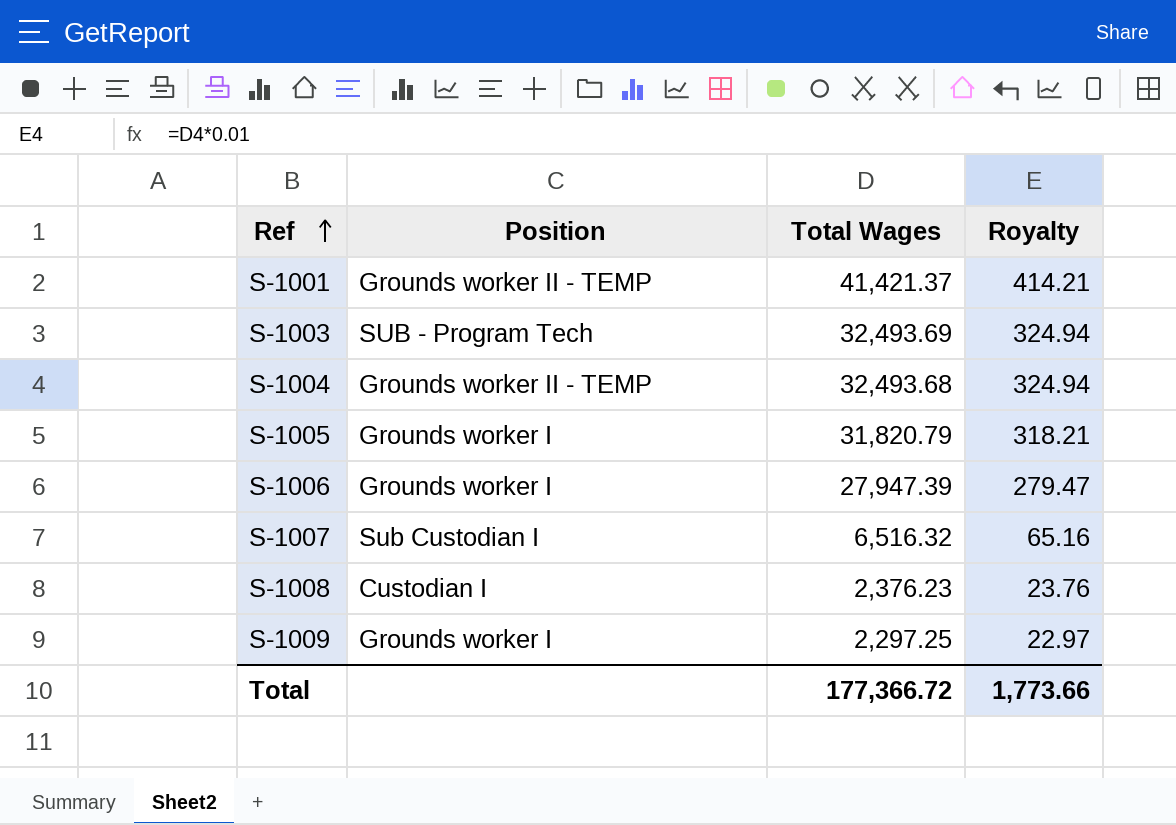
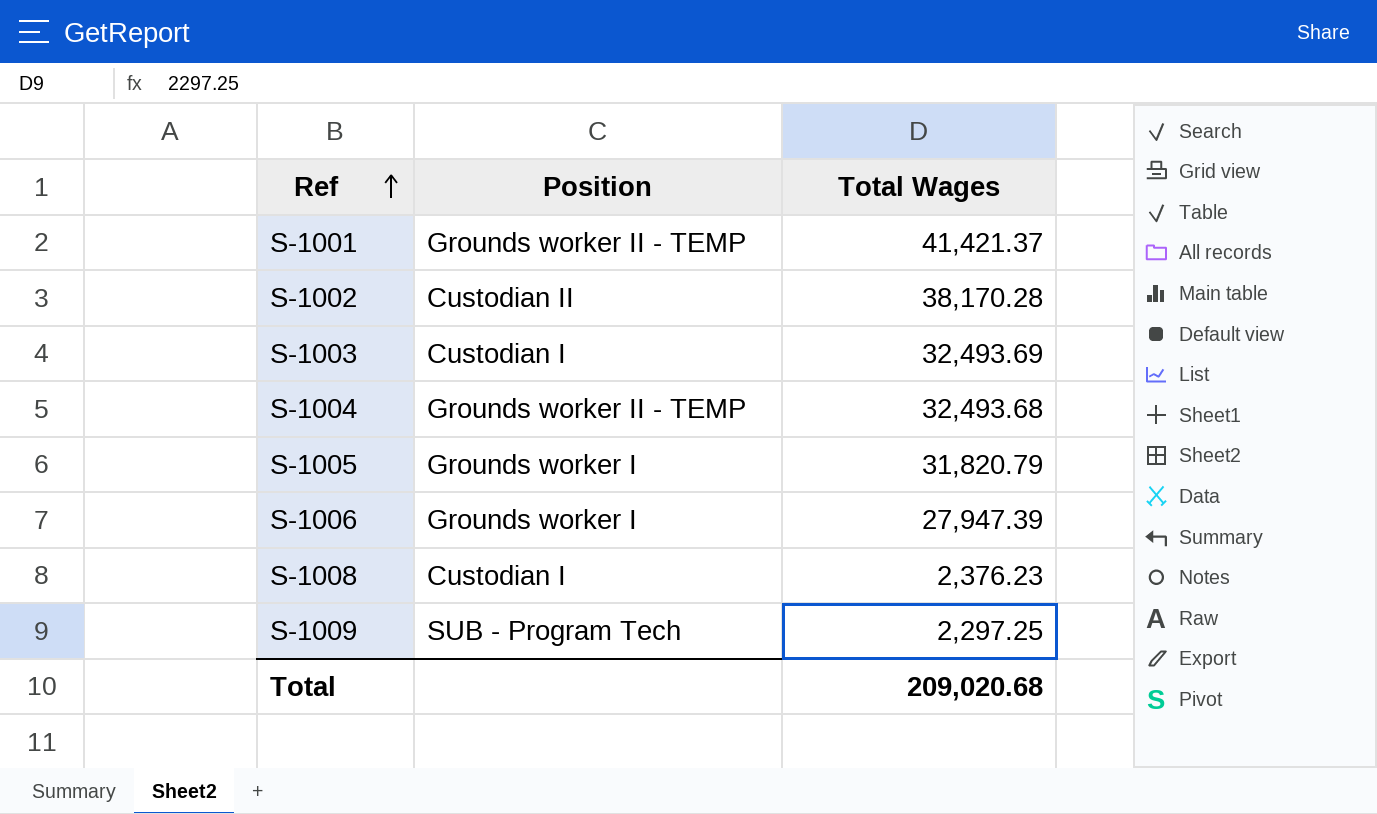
column Royalty | formula: [Total Wages] * 0.01 -> none
row S-1007: Sub Custodian I | 6,516.32 | 65.16 -> none
row S-1002: none -> Custodian II | 38,170.28
S-1003 | Position: SUB - Program Tech -> Custodian I
S-1009 | Position: Grounds worker I -> SUB - Program Tech
Total | Total Wages: 177,366.72 -> 209,020.68

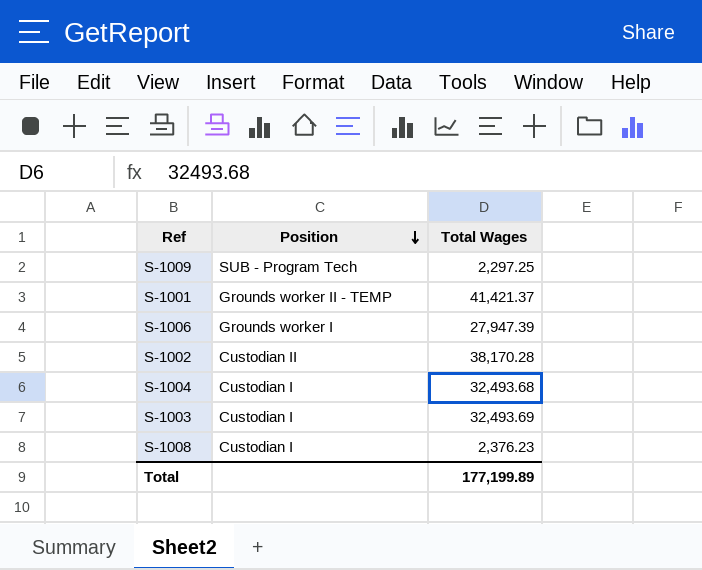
row order: Ref ascending -> Position descending
row S-1005: Grounds worker I | 31,820.79 -> none
S-1004 | Position: Grounds worker II - TEMP -> Custodian I
Total | Total Wages: 209,020.68 -> 177,199.89

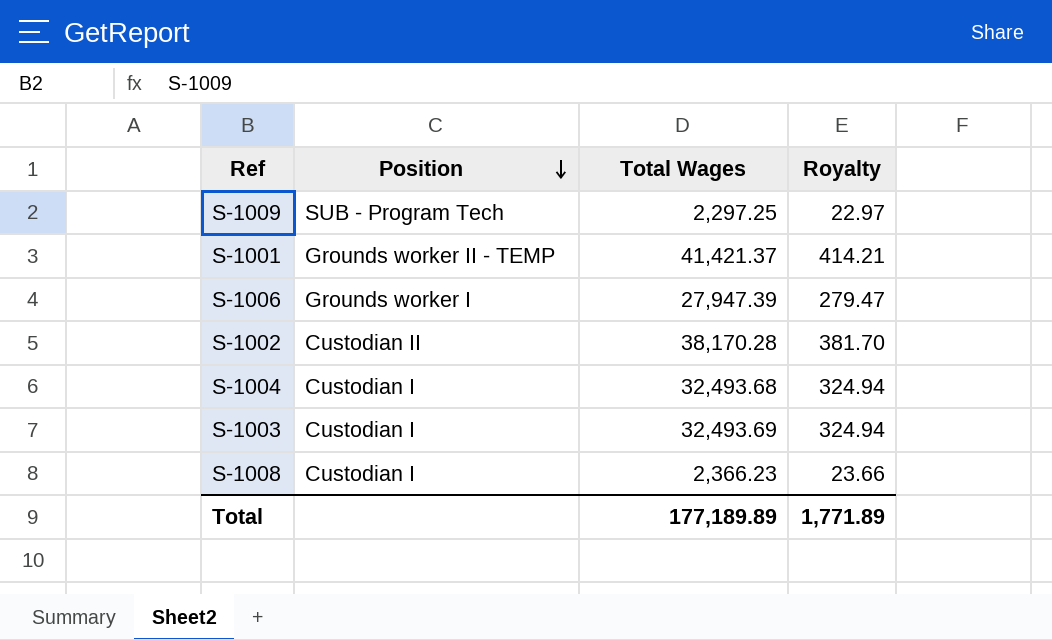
column Royalty | formula: none -> [Total Wages] * 0.01
S-1008 | Total Wages: 2,376.23 -> 2,366.23
Total | Total Wages: 177,199.89 -> 177,189.89

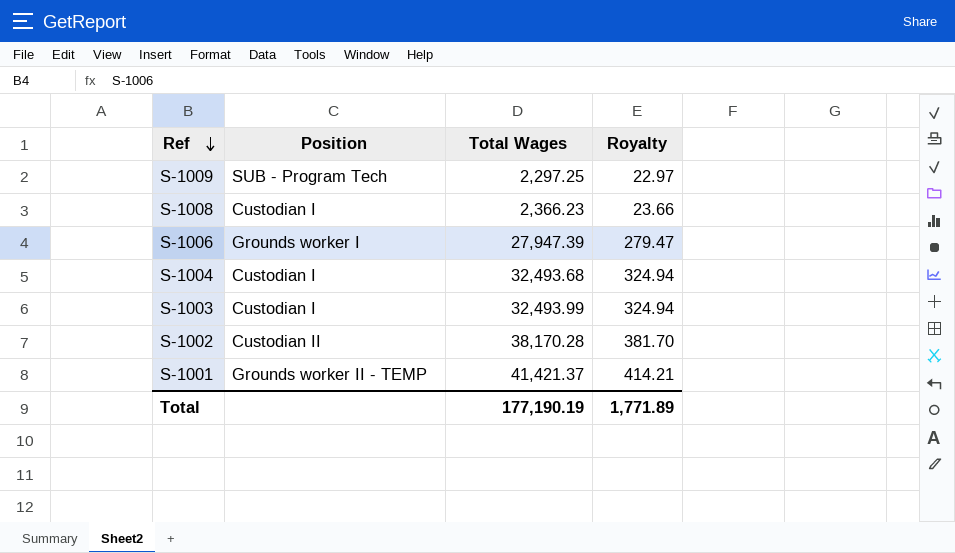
row order: Position descending -> Ref descending
S-1003 | Total Wages: 32,493.69 -> 32,493.99
Total | Total Wages: 177,189.89 -> 177,190.19

